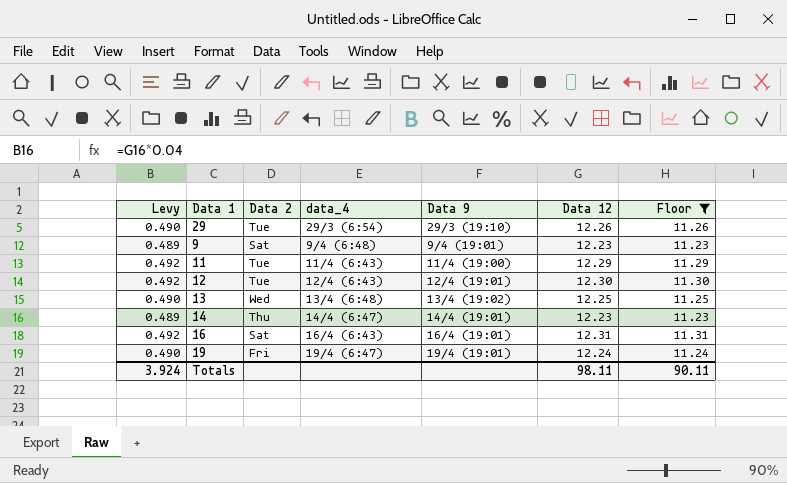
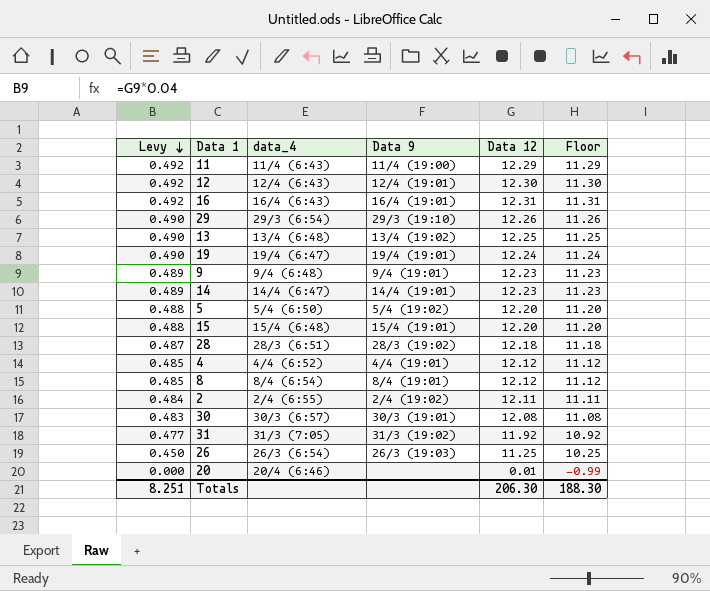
filter: Floor >= 11.23 -> none
row order: none -> Levy descending
column Data 2 | position: 3 -> none
Totals | Levy: 3.924 -> 8.251
Totals | Data 12: 98.11 -> 206.30
Totals | Floor: 90.11 -> 188.30

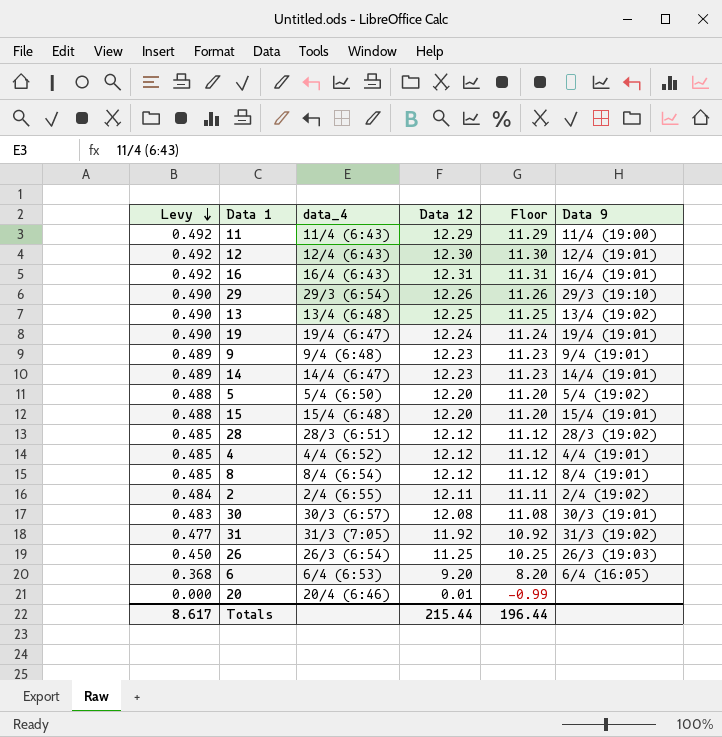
column Data 9 | position: 4 -> 6
28 | Levy: 0.487 -> 0.485
28 | Data 12: 12.18 -> 12.12
28 | Floor: 11.18 -> 11.12
row 6: none -> 0.368 | 6/4 (6:53) | 9.20 | 8.20 | 6/4 (16:05)
Totals | Levy: 8.251 -> 8.617
Totals | Data 12: 206.30 -> 215.44
Totals | Floor: 188.30 -> 196.44

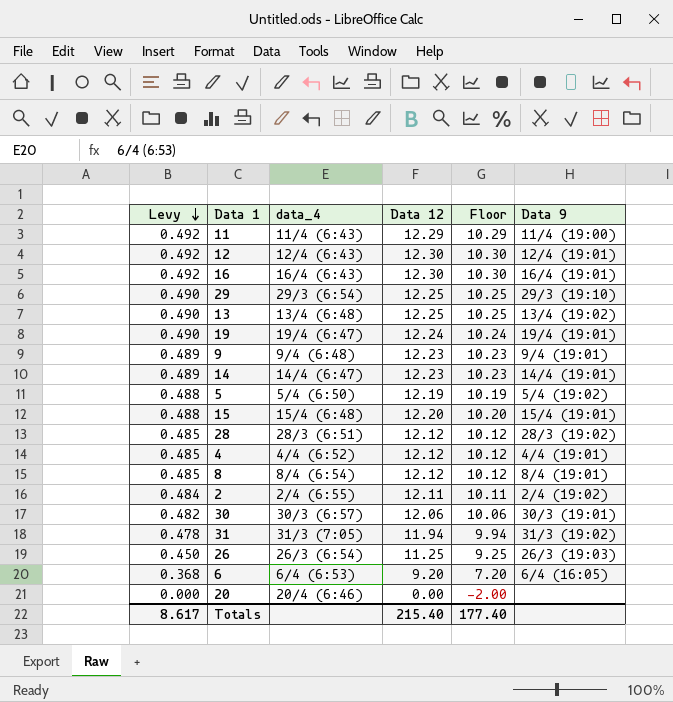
column Floor | formula: [Data 12] - 1 -> [Data 12] - 2
16 | Data 12: 12.31 -> 12.30
29 | Data 12: 12.26 -> 12.25
5 | Data 12: 12.20 -> 12.19
30 | Levy: 0.483 -> 0.482
30 | Data 12: 12.08 -> 12.06
31 | Levy: 0.477 -> 0.478
31 | Data 12: 11.92 -> 11.94
20 | Data 12: 0.01 -> 0.00
Totals | Data 12: 215.44 -> 215.40
Totals | Floor: 196.44 -> 177.40

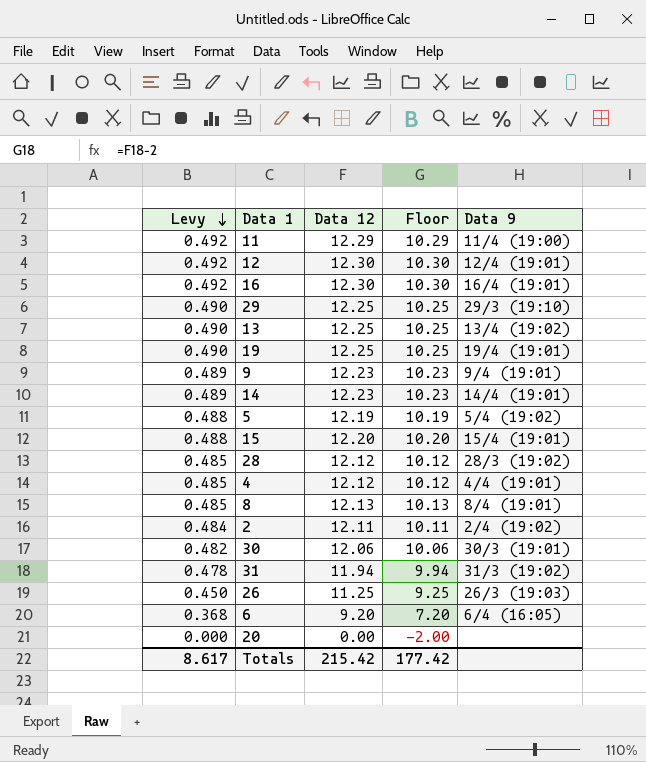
column data_4 | position: 3 -> none
19 | Data 12: 12.24 -> 12.25
19 | Floor: 10.24 -> 10.25
8 | Data 12: 12.12 -> 12.13
8 | Floor: 10.12 -> 10.13
Totals | Data 12: 215.40 -> 215.42
Totals | Floor: 177.40 -> 177.42

